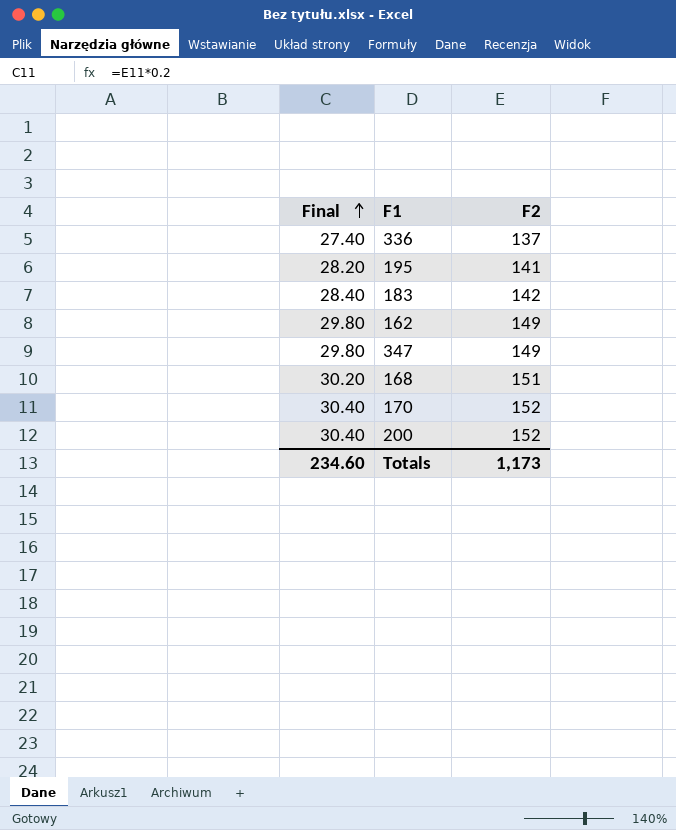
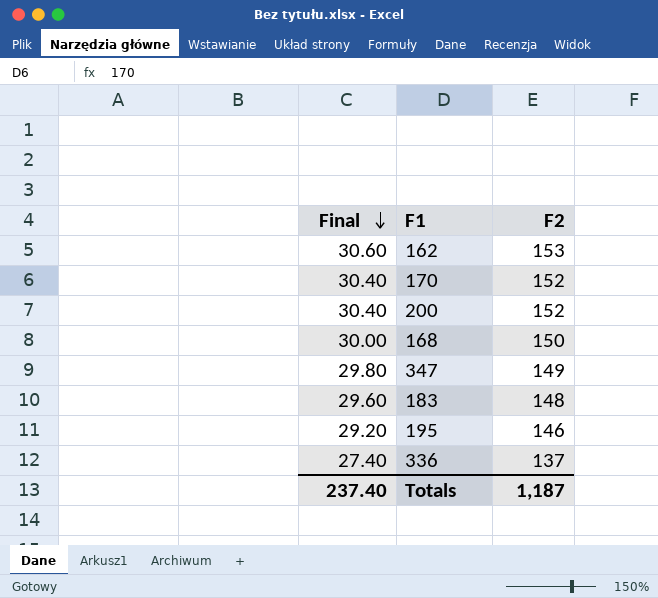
row order: Final ascending -> Final descending
162 | Final: 29.80 -> 30.60
162 | F2: 149 -> 153
168 | Final: 30.20 -> 30.00
168 | F2: 151 -> 150
183 | Final: 28.40 -> 29.60
183 | F2: 142 -> 148
195 | Final: 28.20 -> 29.20
195 | F2: 141 -> 146
Totals | Final: 234.60 -> 237.40
Totals | F2: 1,173 -> 1,187

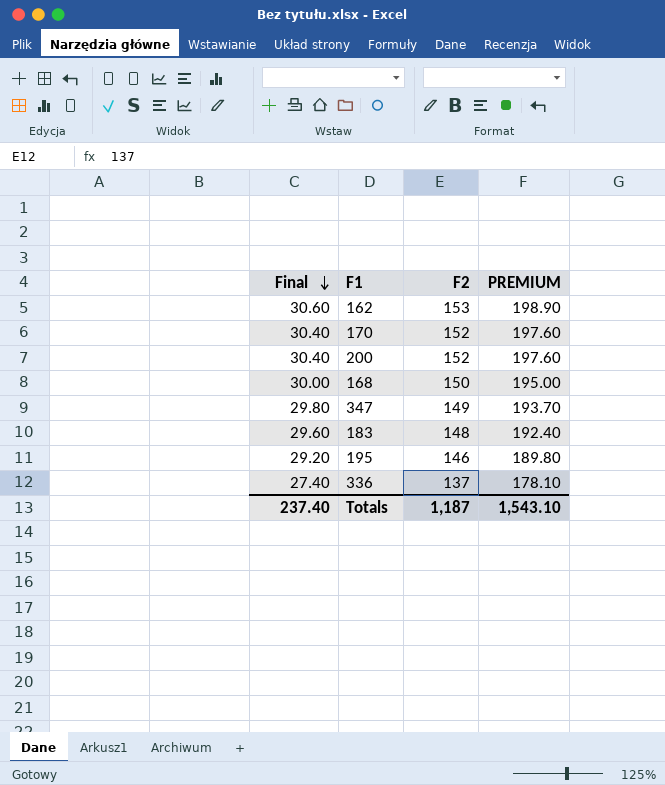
column PREMIUM | formula: none -> [F2] * 1.3

